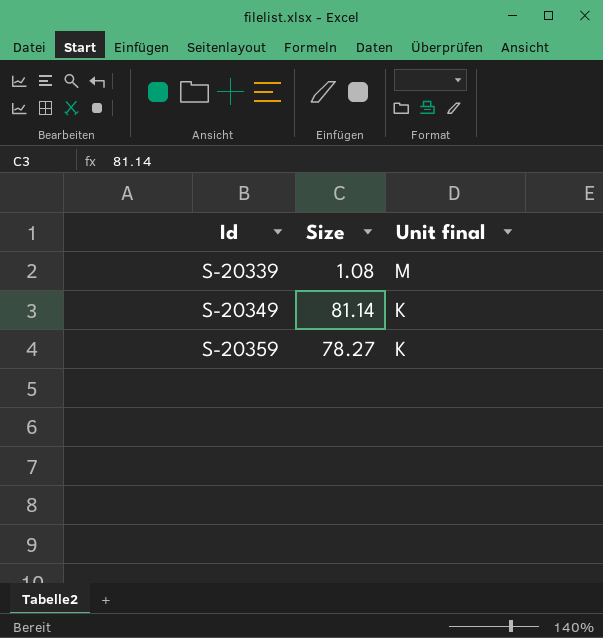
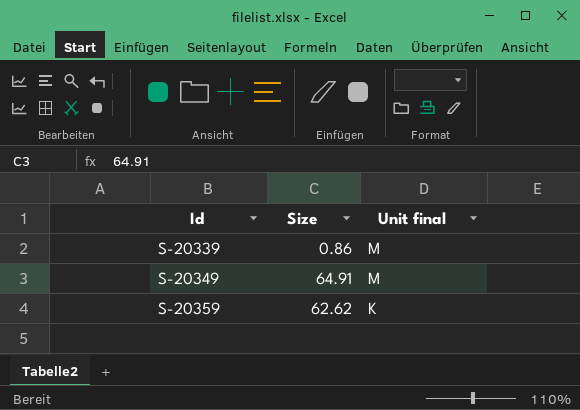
S-20339 | Size: 1.08 -> 0.86
S-20349 | Size: 81.14 -> 64.91
S-20349 | Unit final: K -> M
S-20359 | Size: 78.27 -> 62.62

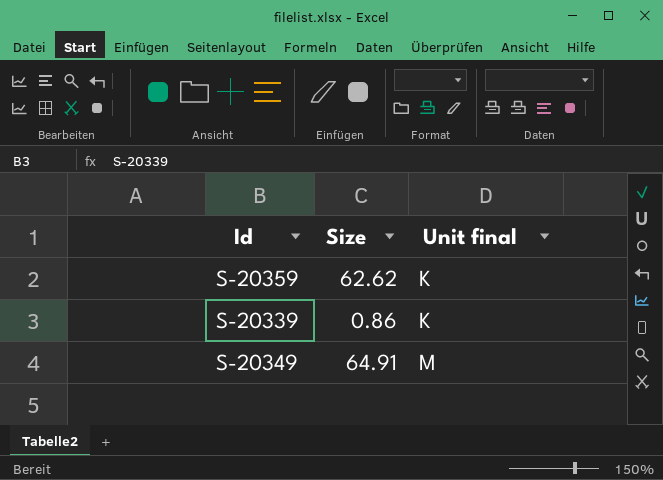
row order: Id ascending -> Unit final ascending
S-20339 | Unit final: M -> K

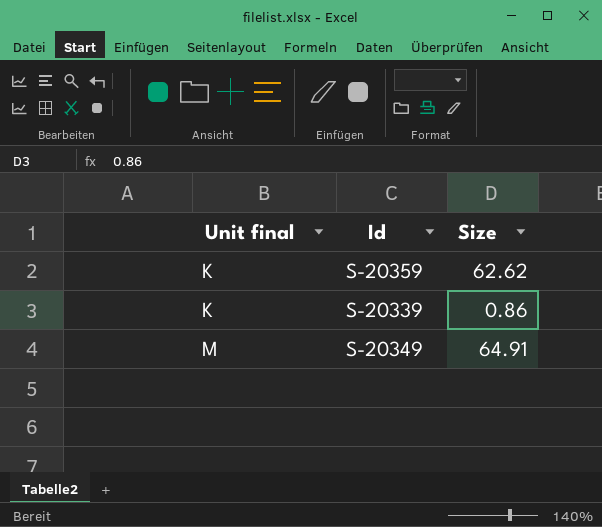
column Unit final | position: 3 -> 1

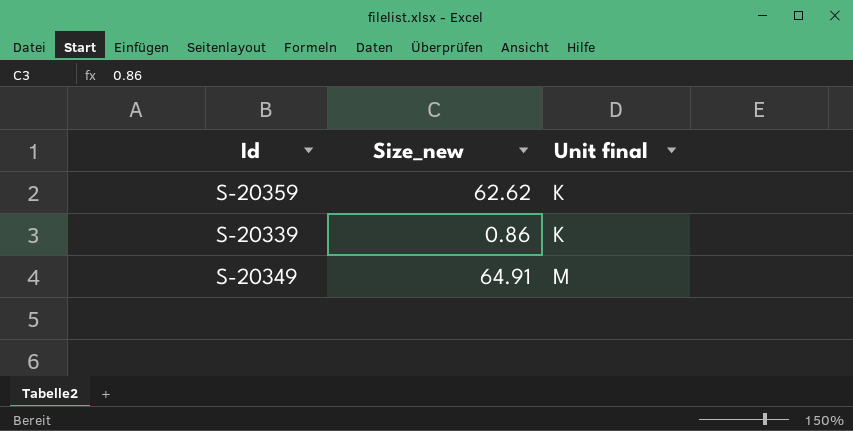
column name: Size -> Size_new
column Unit final | position: 1 -> 3

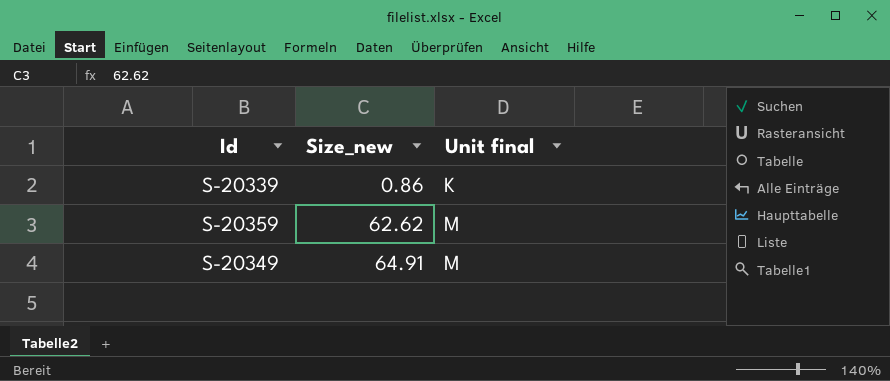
row order: Unit final ascending -> Size_new ascending
S-20359 | Unit final: K -> M

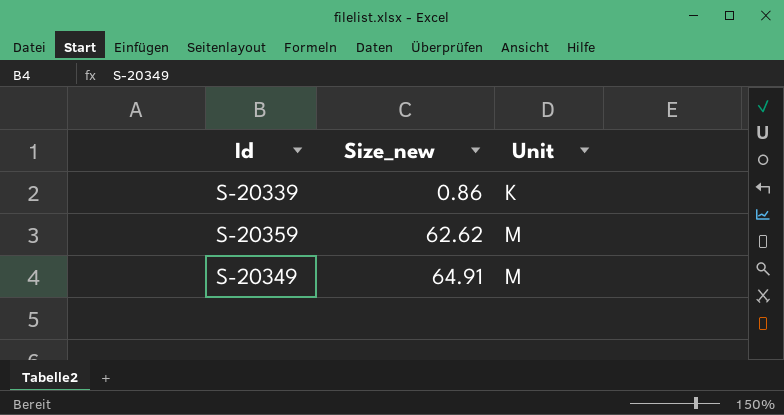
column name: Unit final -> Unit

